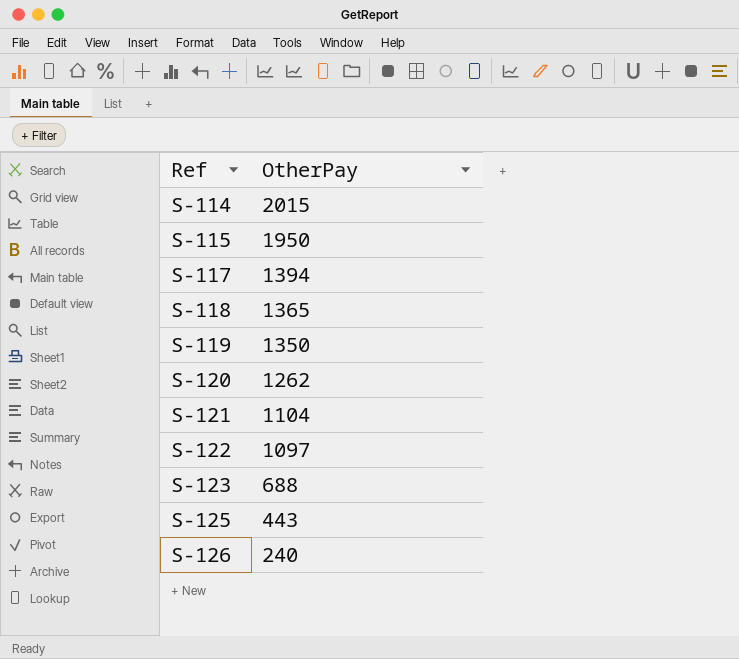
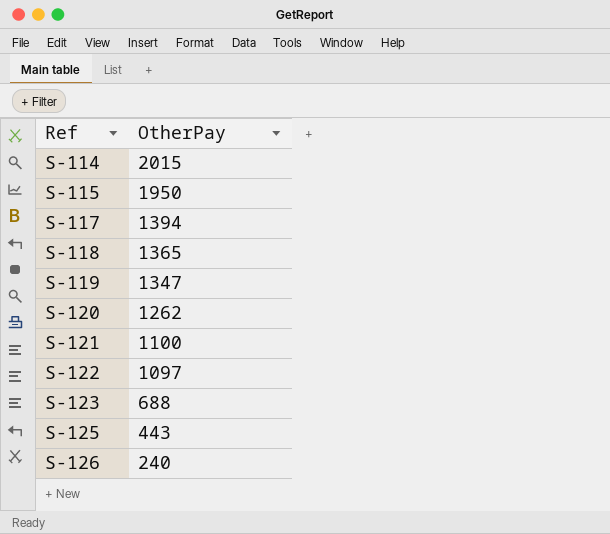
S-119 | OtherPay: 1350 -> 1347
S-121 | OtherPay: 1104 -> 1100

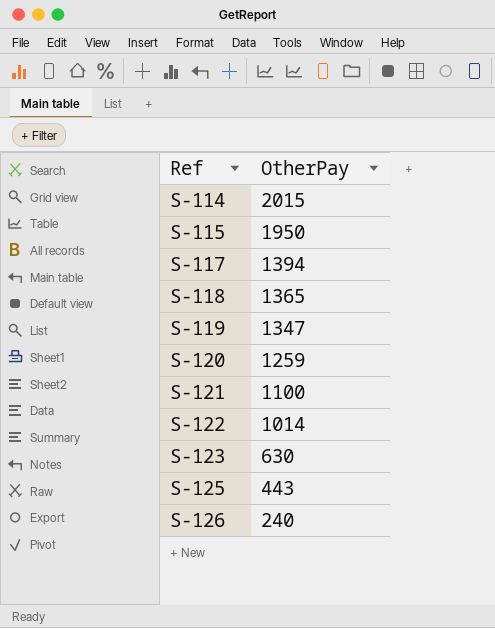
S-120 | OtherPay: 1262 -> 1259
S-122 | OtherPay: 1097 -> 1014
S-123 | OtherPay: 688 -> 630

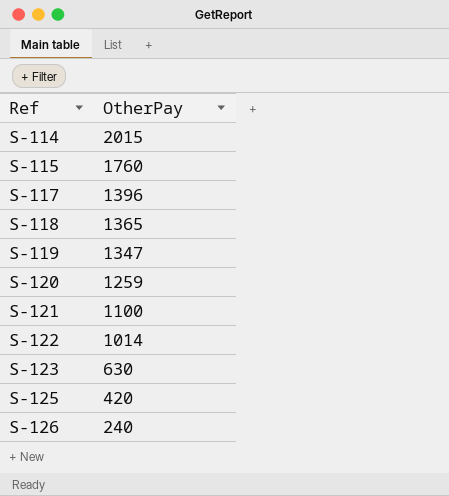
S-115 | OtherPay: 1950 -> 1760
S-117 | OtherPay: 1394 -> 1396
S-125 | OtherPay: 443 -> 420

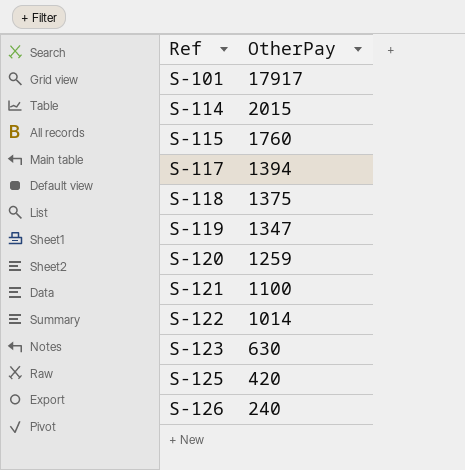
row S-101: none -> 17917
S-117 | OtherPay: 1396 -> 1394
S-118 | OtherPay: 1365 -> 1375

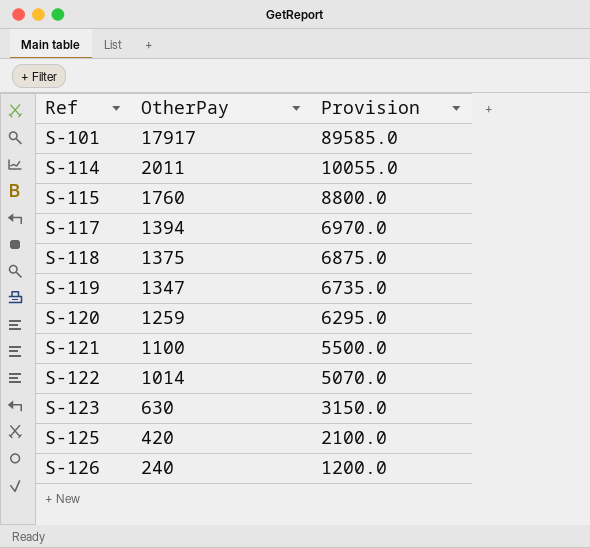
column Provision | formula: none -> [OtherPay] * 5
S-114 | OtherPay: 2015 -> 2011

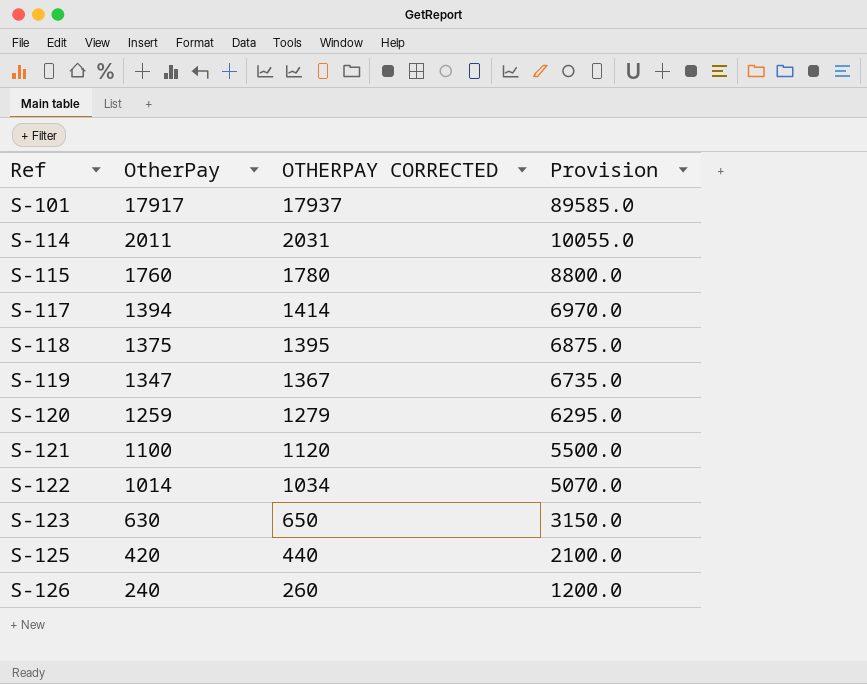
column OTHERPAY CORRECTED | formula: none -> [OtherPay] + 20

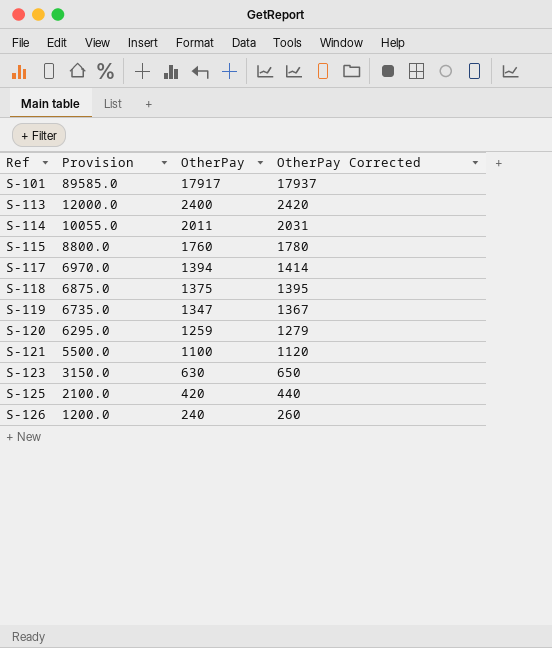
column Provision | position: 4 -> 2
column name: OTHERPAY CORRECTED -> OtherPay Corrected
row S-122: 1014 | 1034 | 5070.0 -> none
row S-113: none -> 12000.0 | 2400 | 2420

